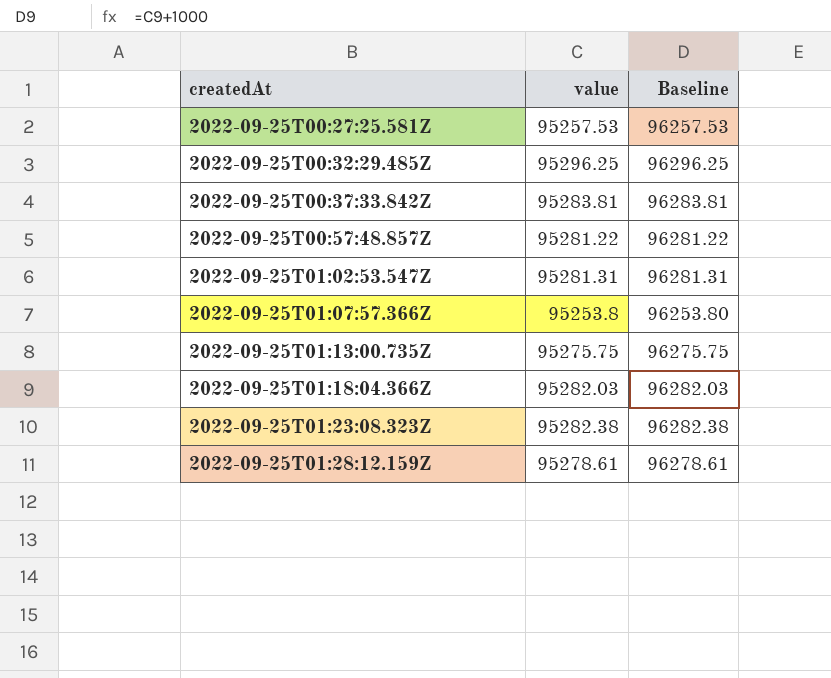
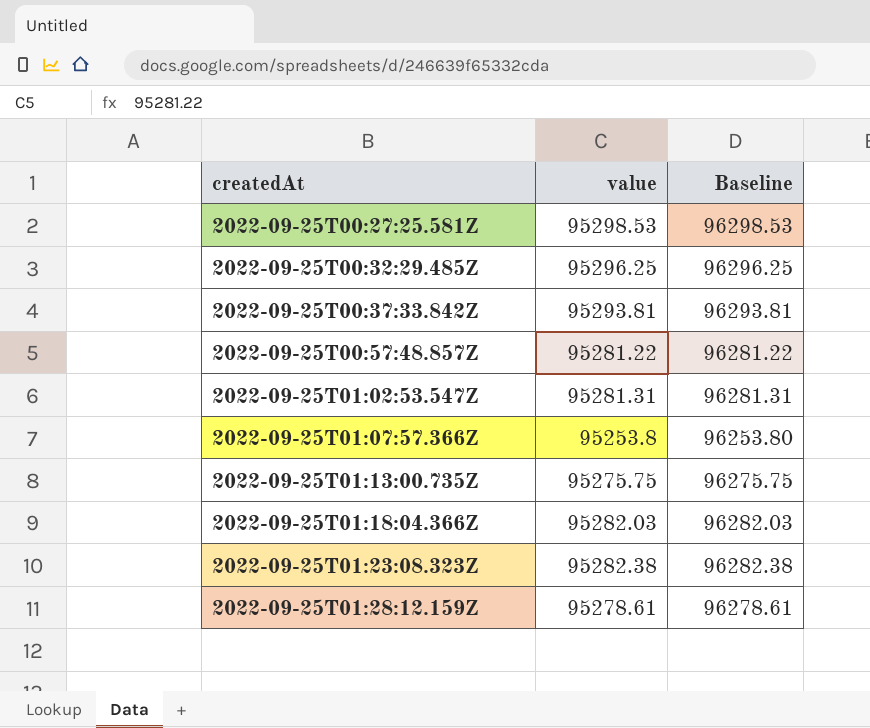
2022-09-25T00:27:25.581Z | value: 95257.53 -> 95298.53
2022-09-25T00:27:25.581Z | Baseline: 96257.53 -> 96298.53
2022-09-25T00:37:33.842Z | value: 95283.81 -> 95293.81
2022-09-25T00:37:33.842Z | Baseline: 96283.81 -> 96293.81

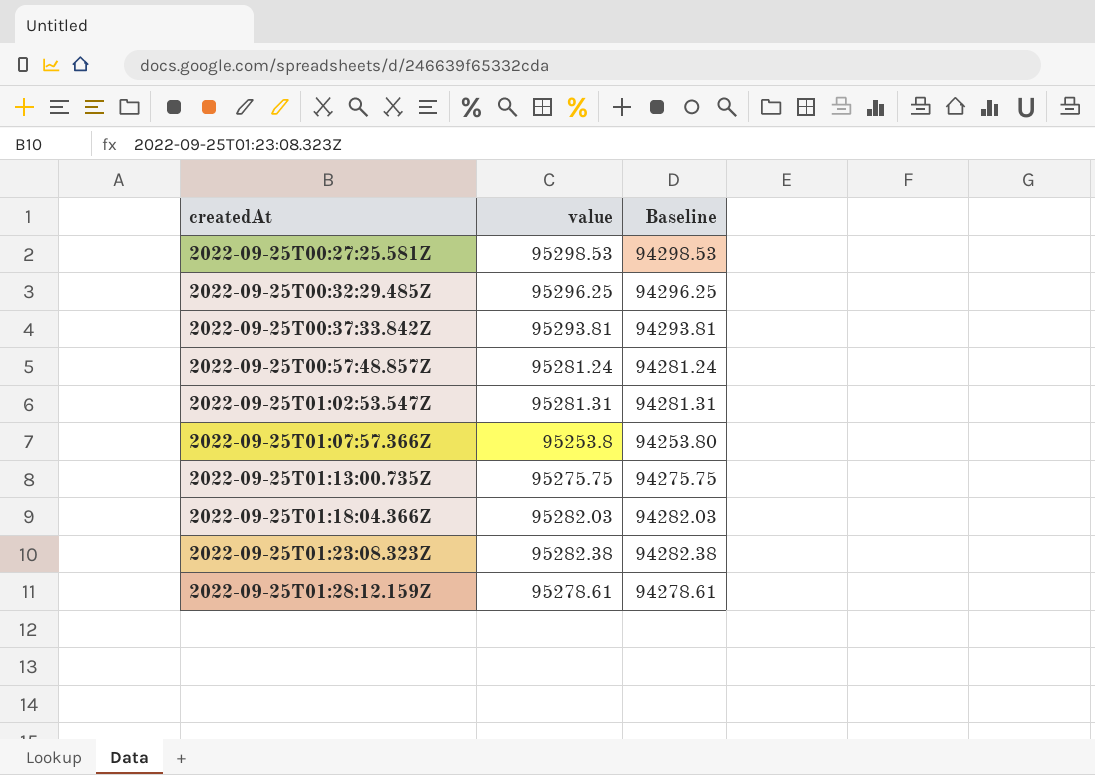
column Baseline | formula: [value] + 1000 -> [value] - 1000
2022-09-25T00:57:48.857Z | value: 95281.22 -> 95281.24

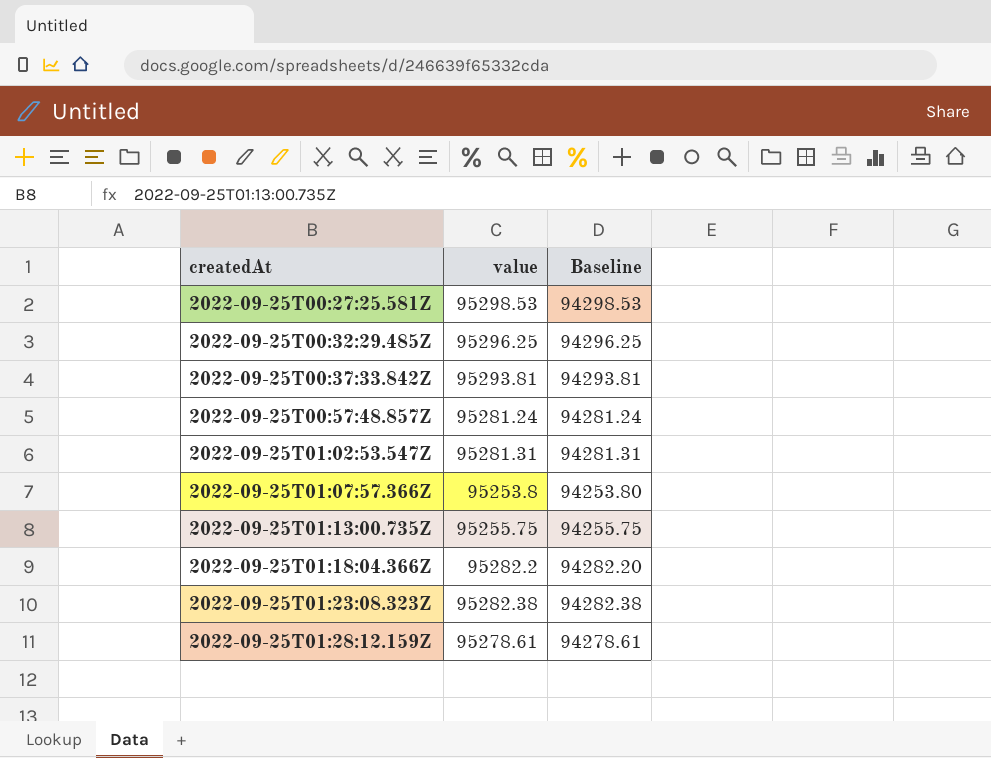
2022-09-25T01:13:00.735Z | value: 95275.75 -> 95255.75
2022-09-25T01:13:00.735Z | Baseline: 94275.75 -> 94255.75
2022-09-25T01:18:04.366Z | value: 95282.03 -> 95282.2
2022-09-25T01:18:04.366Z | Baseline: 94282.03 -> 94282.20

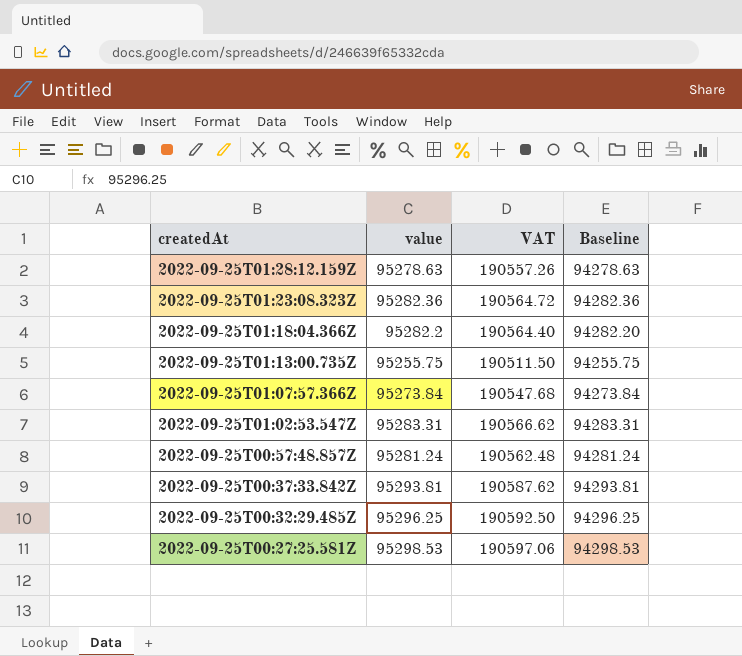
row order: createdAt ascending -> createdAt descending
column VAT | formula: none -> [value] * 2
2022-09-25T01:28:12.159Z | value: 95278.61 -> 95278.63
2022-09-25T01:28:12.159Z | Baseline: 94278.61 -> 94278.63
2022-09-25T01:23:08.323Z | value: 95282.38 -> 95282.36
2022-09-25T01:23:08.323Z | Baseline: 94282.38 -> 94282.36
2022-09-25T01:07:57.366Z | value: 95253.8 -> 95273.84
2022-09-25T01:07:57.366Z | Baseline: 94253.80 -> 94273.84
2022-09-25T01:02:53.547Z | value: 95281.31 -> 95283.31
2022-09-25T01:02:53.547Z | Baseline: 94281.31 -> 94283.31

